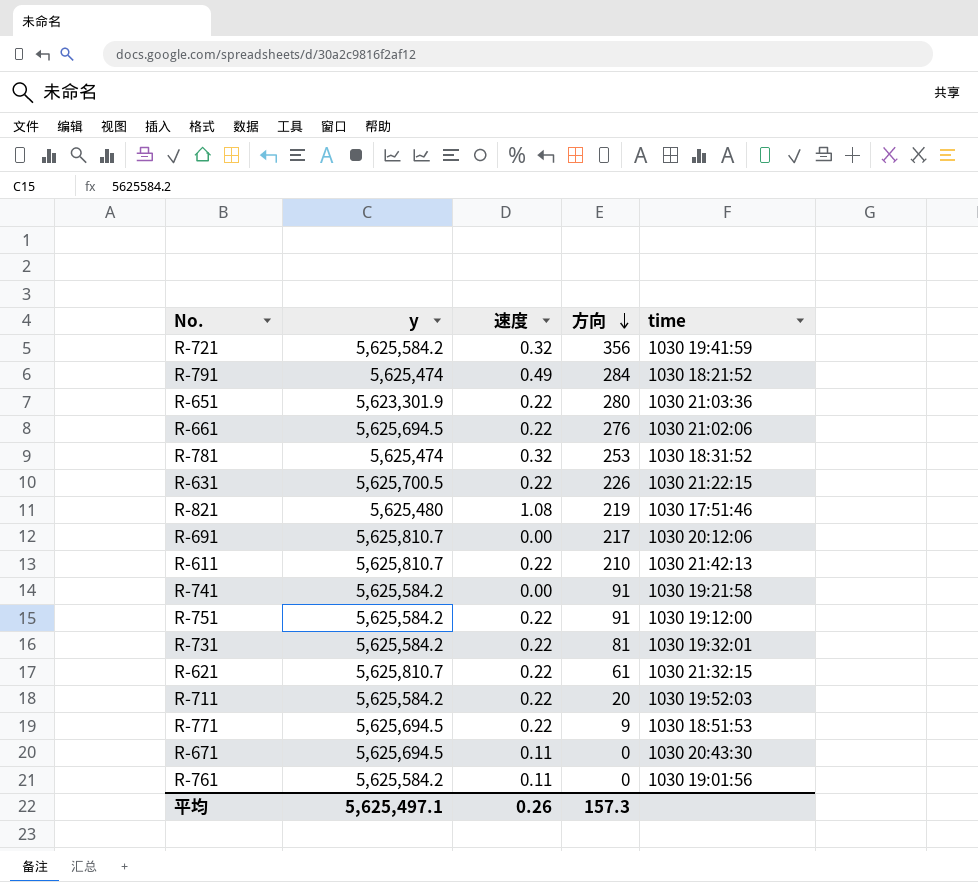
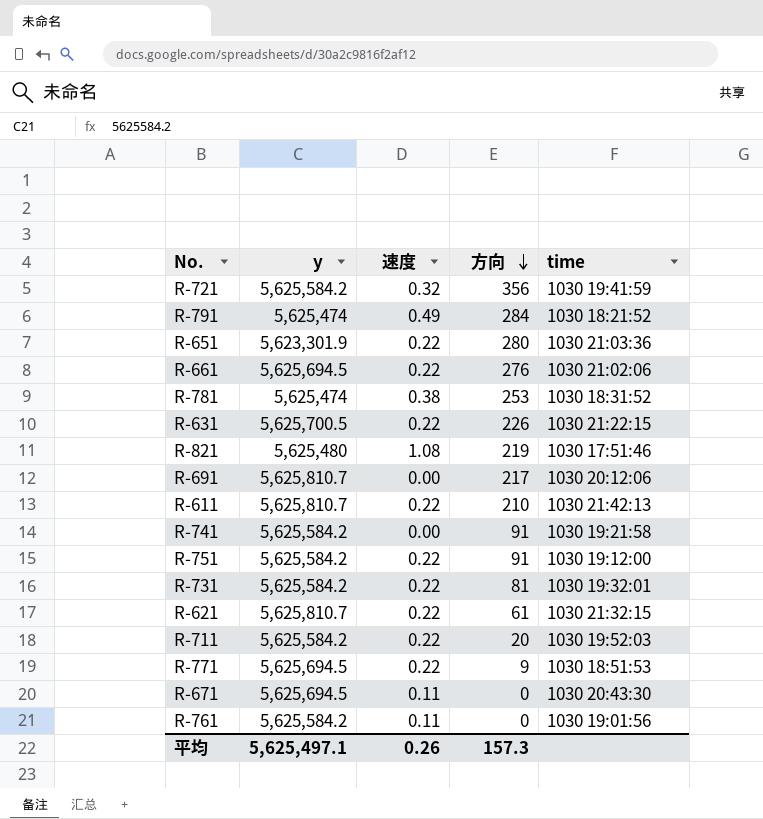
R-781 | 速度: 0.32 -> 0.38

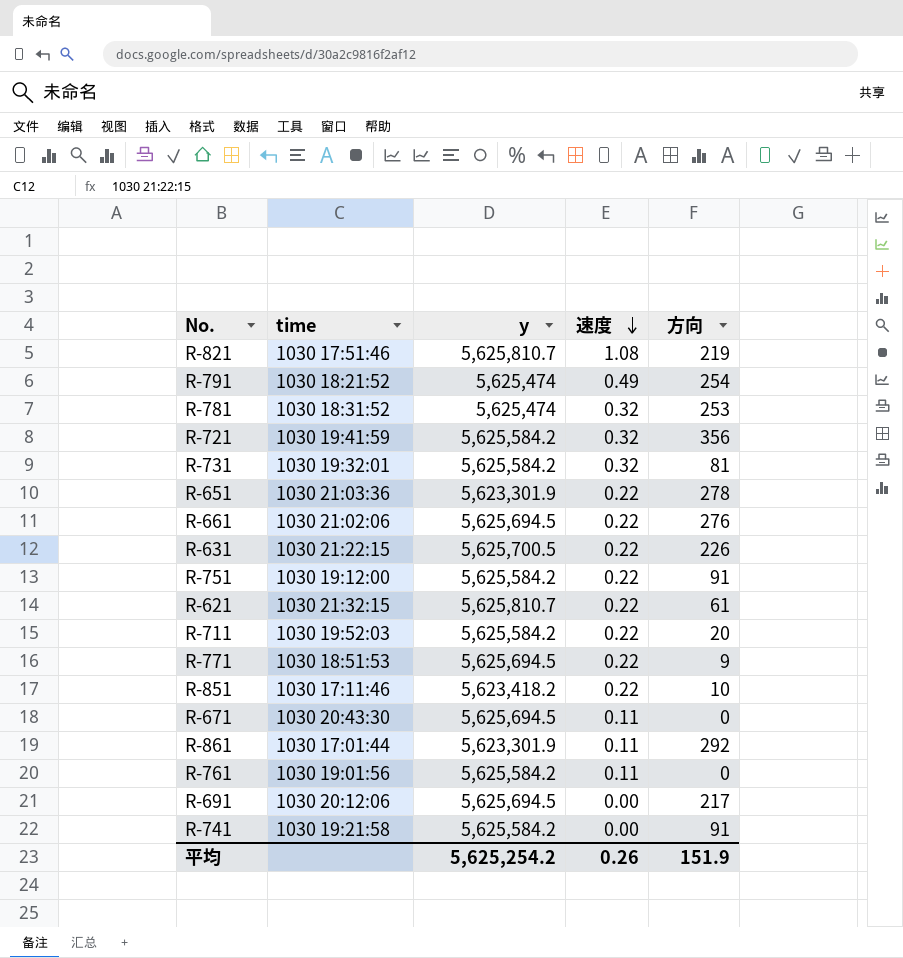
row order: 方向 descending -> 速度 descending
column time | position: 5 -> 2
row R-611: 5,625,810.7 | 0.22 | 210 | 1030 21:42:13 -> none
R-821 | y: 5,625,480 -> 5,625,810.7
R-791 | 方向: 284 -> 254
R-781 | 速度: 0.38 -> 0.32
R-731 | 速度: 0.22 -> 0.32
R-651 | 方向: 280 -> 278
row R-851: none -> 1030 17:11:46 | 5,623,418.2 | 0.22 | 10
row R-861: none -> 1030 17:01:44 | 5,623,301.9 | 0.11 | 292
R-691 | y: 5,625,810.7 -> 5,625,694.5
平均 | y: 5,625,497.1 -> 5,625,254.2
平均 | 方向: 157.3 -> 151.9

